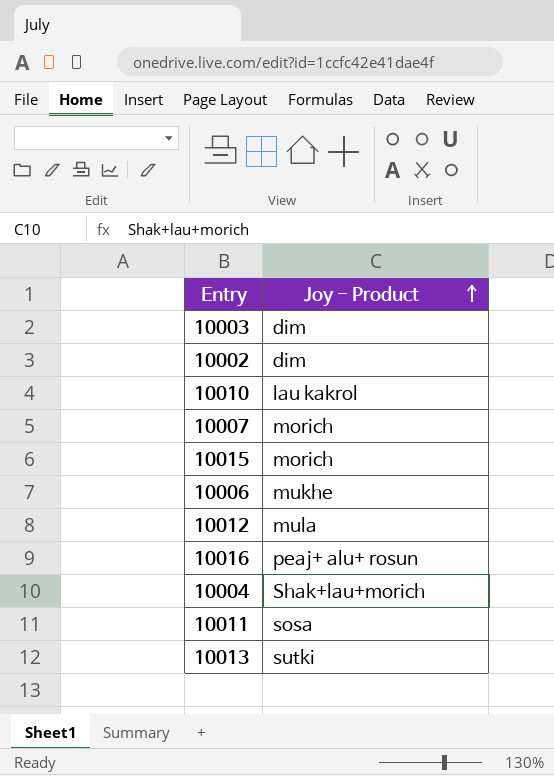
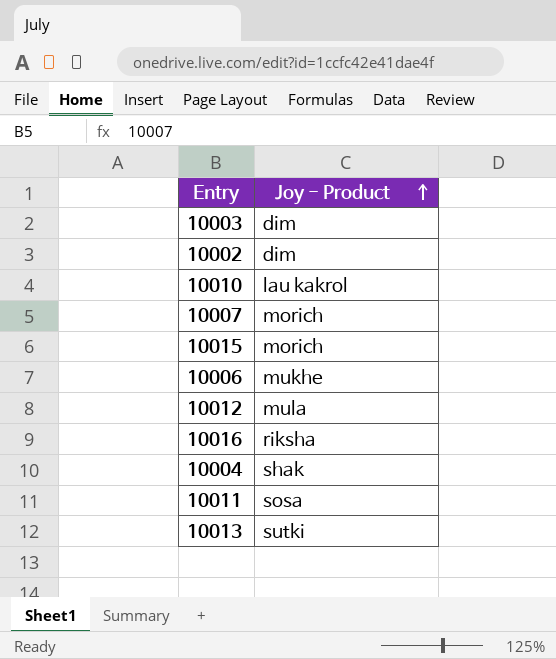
10016 | Joy - Product: peaj+ alu+ rosun -> riksha
10004 | Joy - Product: Shak+lau+morich -> shak

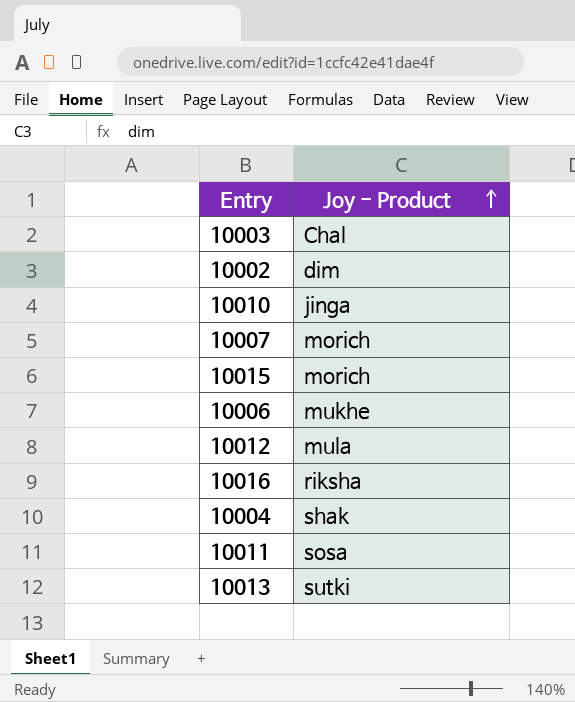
10003 | Joy - Product: dim -> Chal
10010 | Joy - Product: lau kakrol -> jinga

